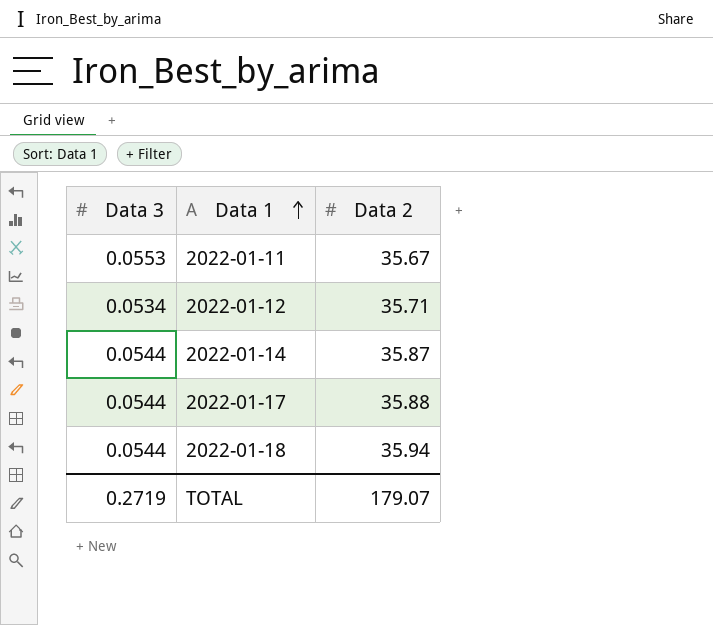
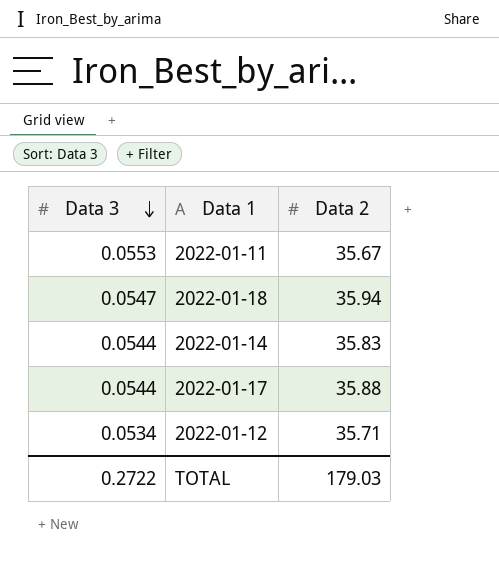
row order: Data 1 ascending -> Data 3 descending
2022-01-18 | Data 3: 0.0544 -> 0.0547
2022-01-14 | Data 2: 35.87 -> 35.83
TOTAL | Data 3: 0.2719 -> 0.2722
TOTAL | Data 2: 179.07 -> 179.03

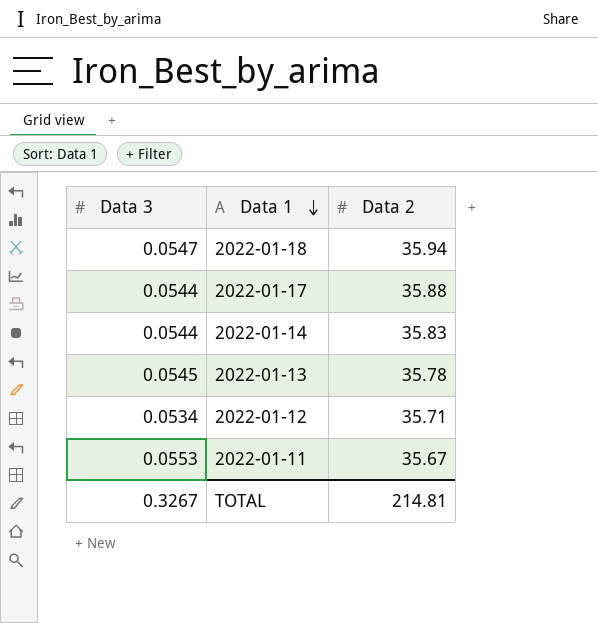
row order: Data 3 descending -> Data 1 descending
row 2022-01-13: none -> 0.0545 | 35.78
TOTAL | Data 3: 0.2722 -> 0.3267
TOTAL | Data 2: 179.03 -> 214.81

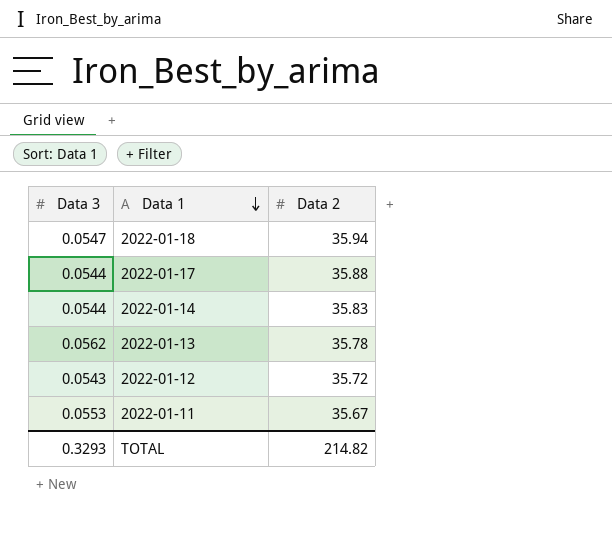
2022-01-13 | Data 3: 0.0545 -> 0.0562
2022-01-12 | Data 3: 0.0534 -> 0.0543
2022-01-12 | Data 2: 35.71 -> 35.72
TOTAL | Data 3: 0.3267 -> 0.3293
TOTAL | Data 2: 214.81 -> 214.82

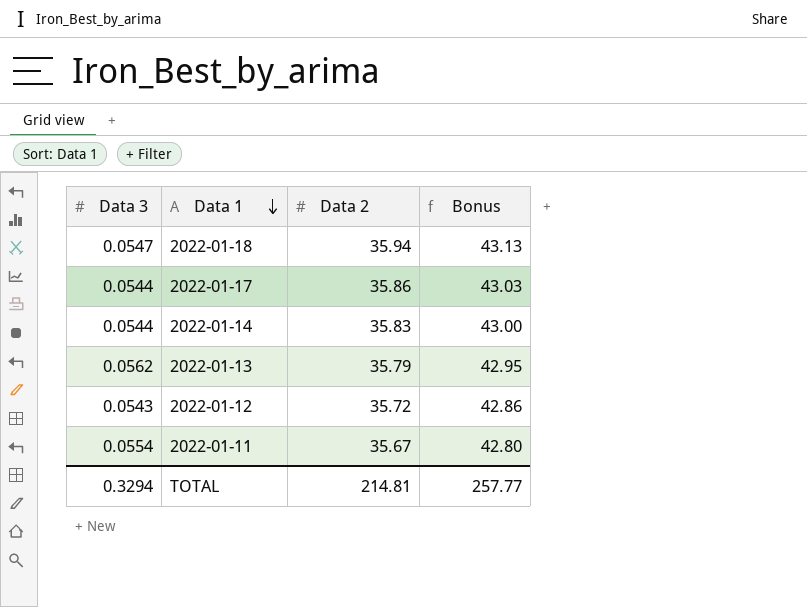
column Bonus | formula: none -> [Data 2] * 1.2
2022-01-17 | Data 2: 35.88 -> 35.86
2022-01-13 | Data 2: 35.78 -> 35.79
2022-01-11 | Data 3: 0.0553 -> 0.0554
TOTAL | Data 3: 0.3293 -> 0.3294
TOTAL | Data 2: 214.82 -> 214.81

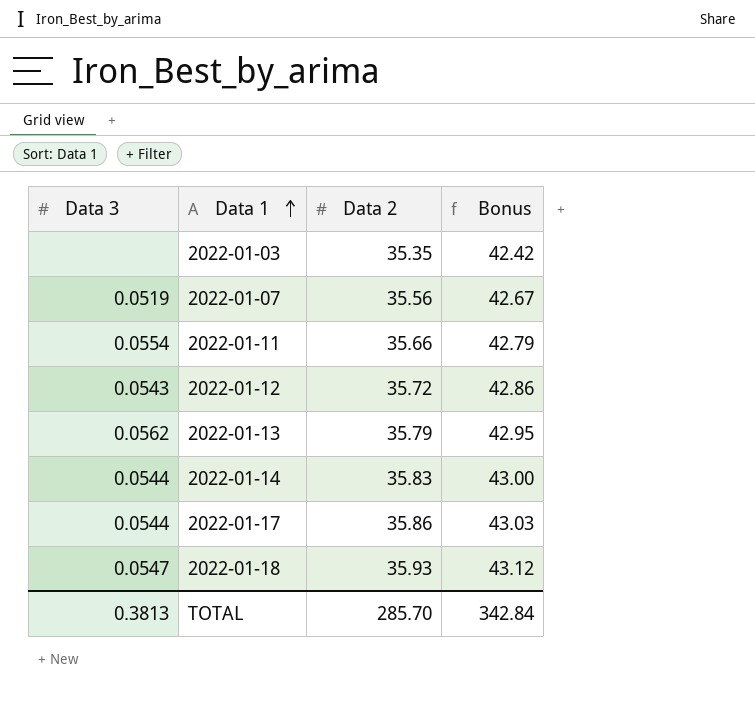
row order: Data 1 descending -> Data 1 ascending
row 2022-01-03: none -> none | 35.35 | 42.42
row 2022-01-07: none -> 0.0519 | 35.56 | 42.67
2022-01-11 | Data 2: 35.67 -> 35.66
2022-01-11 | Bonus: 42.80 -> 42.79
2022-01-18 | Data 2: 35.94 -> 35.93
2022-01-18 | Bonus: 43.13 -> 43.12
TOTAL | Data 3: 0.3294 -> 0.3813
TOTAL | Data 2: 214.81 -> 285.70
TOTAL | Bonus: 257.77 -> 342.84

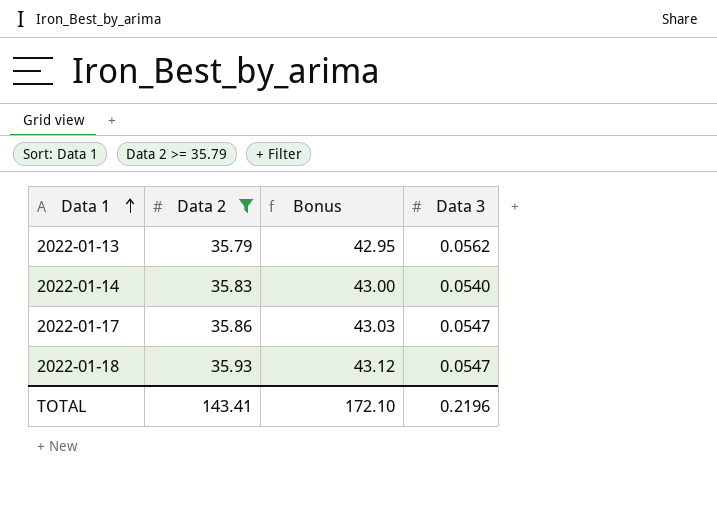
filter: none -> Data 2 >= 35.79
column Data 3 | position: 1 -> 4
2022-01-14 | Data 3: 0.0544 -> 0.0540
2022-01-17 | Data 3: 0.0544 -> 0.0547
TOTAL | Data 2: 285.70 -> 143.41
TOTAL | Bonus: 342.84 -> 172.10
TOTAL | Data 3: 0.3813 -> 0.2196

